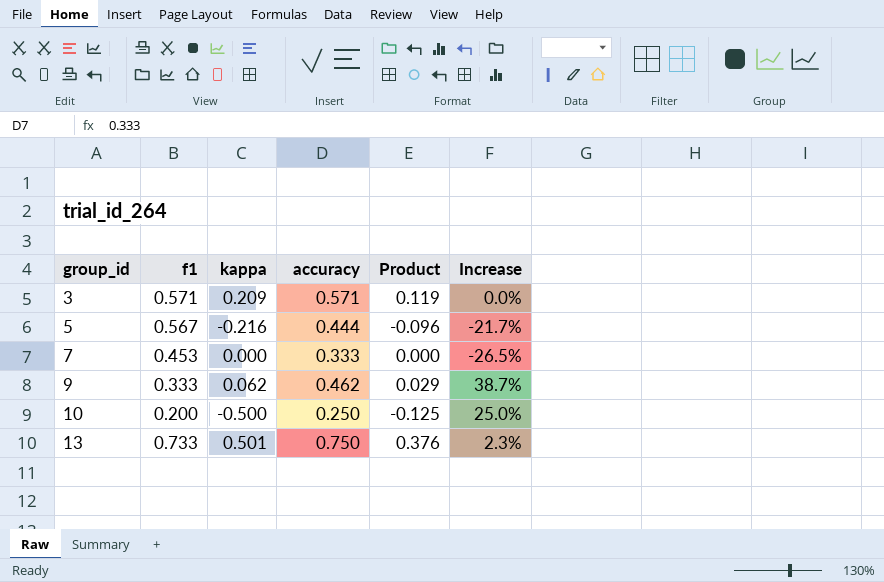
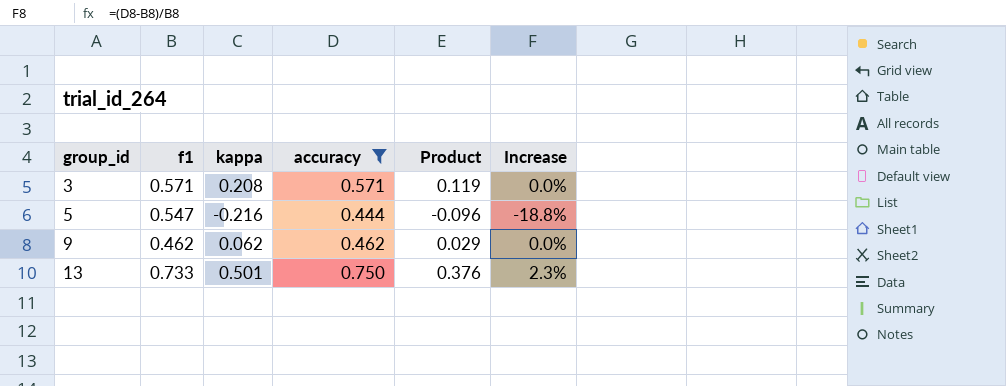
filter: none -> accuracy >= 0.444
3 | kappa: 0.209 -> 0.208
5 | f1: 0.567 -> 0.547
5 | Increase: -21.7% -> -18.8%
9 | f1: 0.333 -> 0.462
9 | Increase: 38.7% -> 0.0%

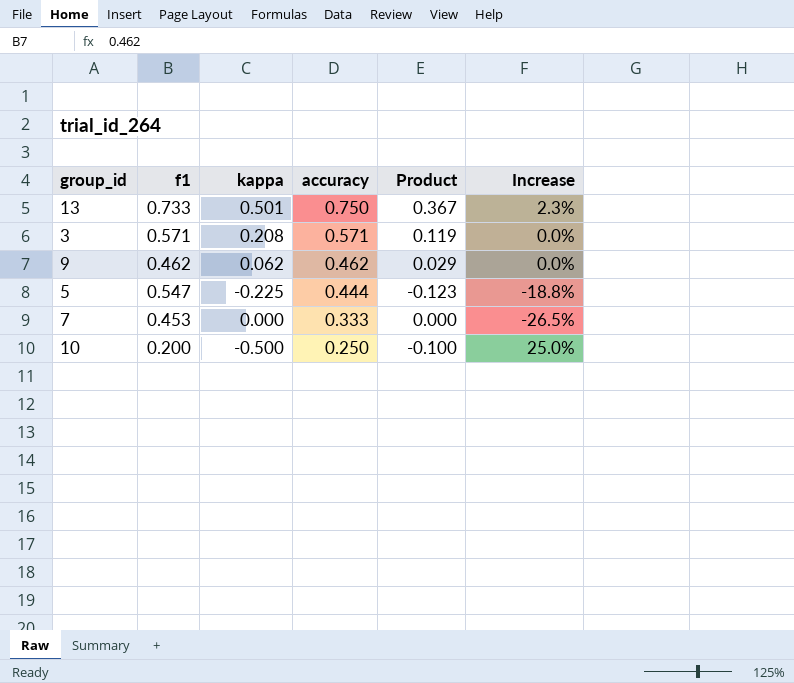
filter: accuracy >= 0.444 -> none
row order: group_id ascending -> accuracy descending
column Product | formula: [kappa] * [accuracy] -> [f1] * [kappa]
5 | kappa: -0.216 -> -0.225

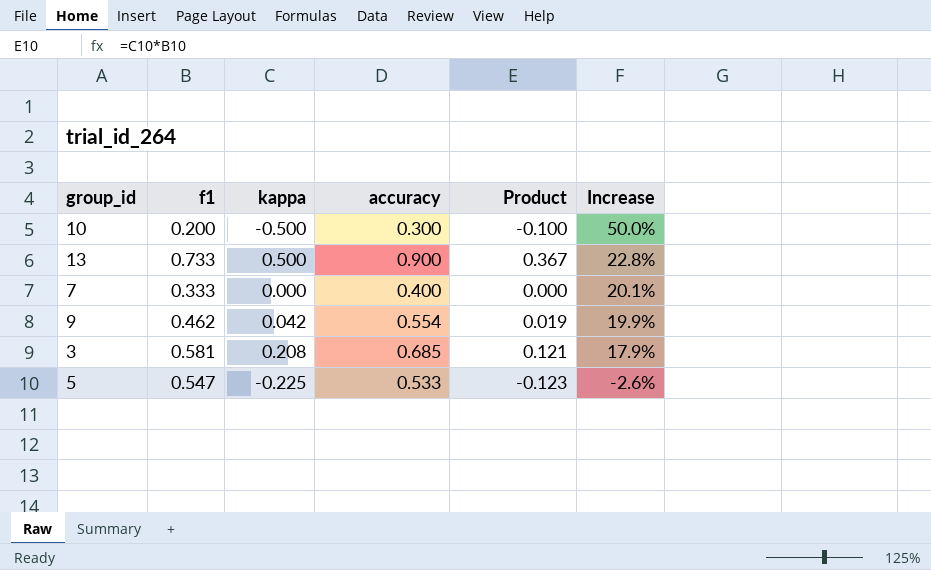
row order: accuracy descending -> Increase descending
10 | accuracy: 0.250 -> 0.300
10 | Increase: 25.0% -> 50.0%
13 | kappa: 0.501 -> 0.500
13 | accuracy: 0.750 -> 0.900
13 | Increase: 2.3% -> 22.8%
7 | f1: 0.453 -> 0.333
7 | accuracy: 0.333 -> 0.400
7 | Increase: -26.5% -> 20.1%
9 | kappa: 0.062 -> 0.042
9 | accuracy: 0.462 -> 0.554
9 | Product: 0.029 -> 0.019
9 | Increase: 0.0% -> 19.9%
3 | f1: 0.571 -> 0.581
3 | accuracy: 0.571 -> 0.685
3 | Product: 0.119 -> 0.121
3 | Increase: 0.0% -> 17.9%
5 | accuracy: 0.444 -> 0.533
5 | Increase: -18.8% -> -2.6%

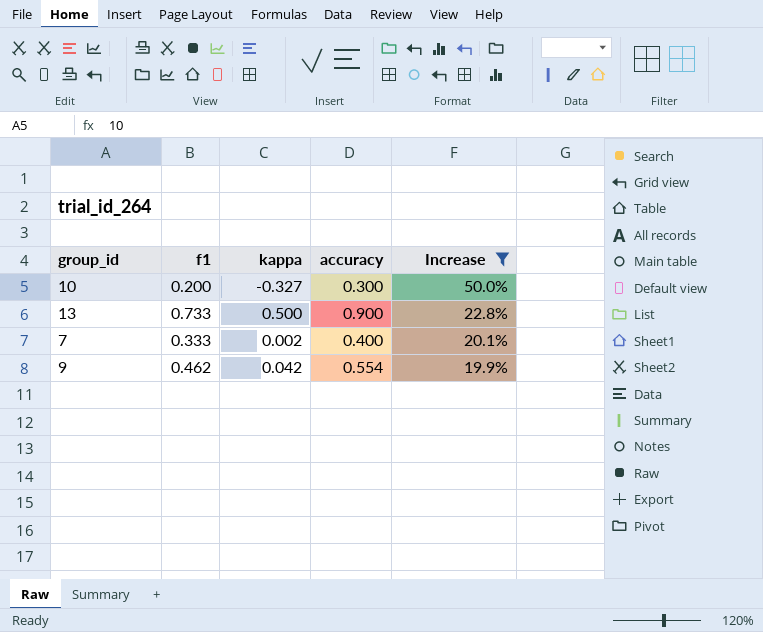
filter: none -> Increase >= 19.9%
column Product | formula: [f1] * [kappa] -> none
10 | kappa: -0.500 -> -0.327
7 | kappa: 0.000 -> 0.002

